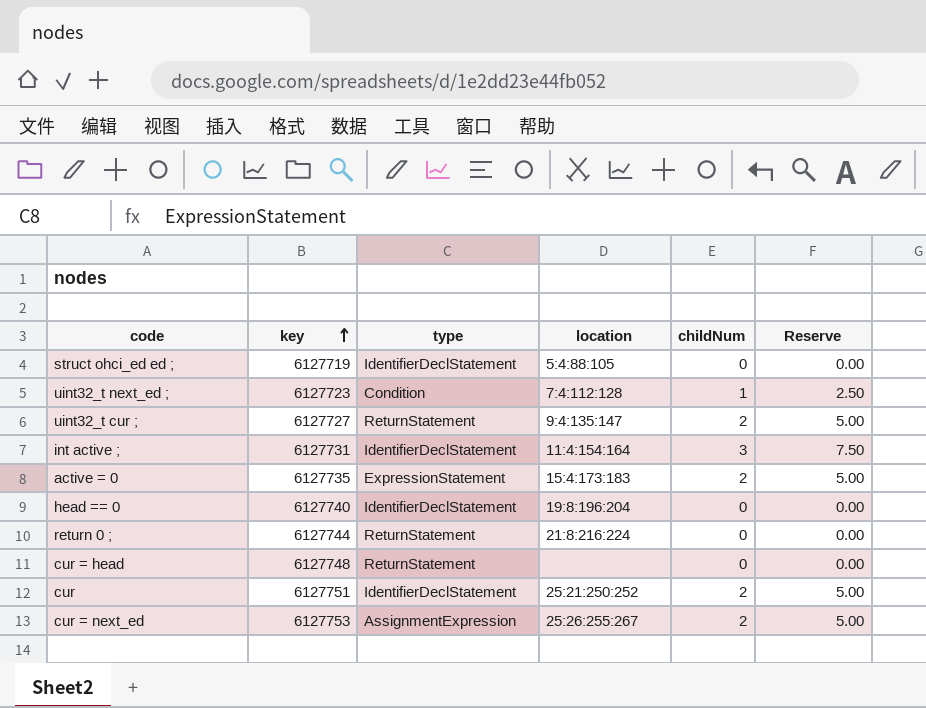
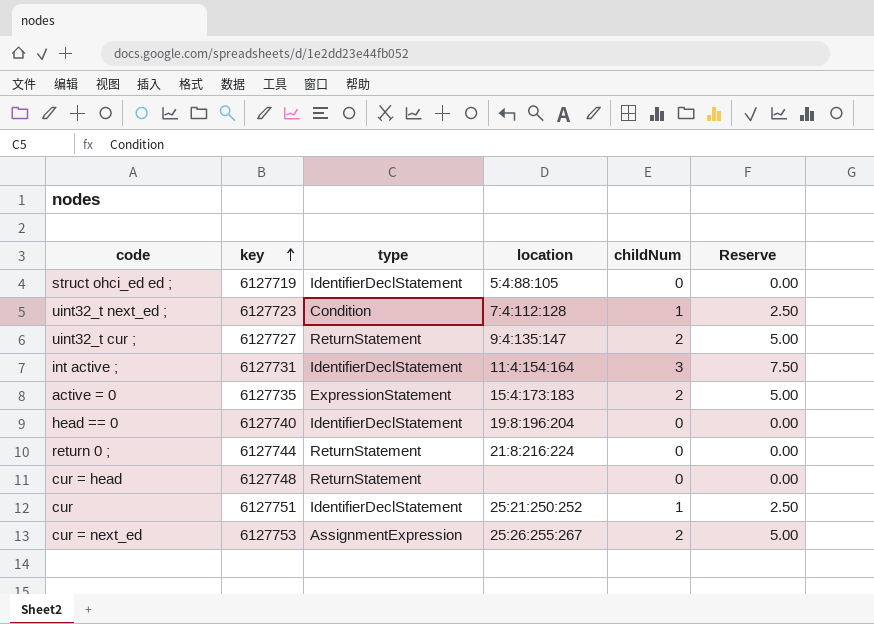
cur | childNum: 2 -> 1
cur | Reserve: 5.00 -> 2.50

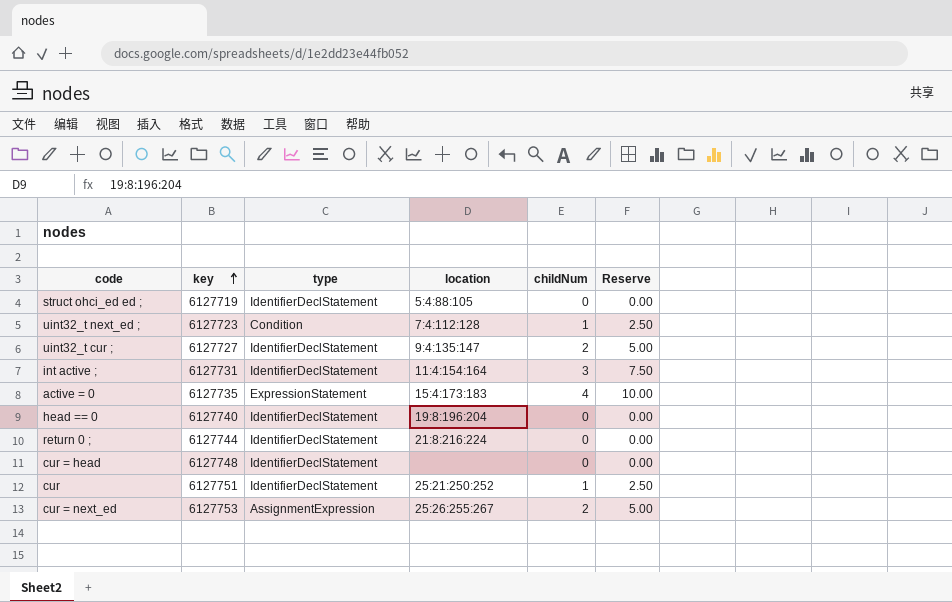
uint32_t cur ; | type: ReturnStatement -> IdentifierDeclStatement
active = 0 | childNum: 2 -> 4
active = 0 | Reserve: 5.00 -> 10.00
return 0 ; | type: ReturnStatement -> IdentifierDeclStatement
cur = head | type: ReturnStatement -> IdentifierDeclStatement

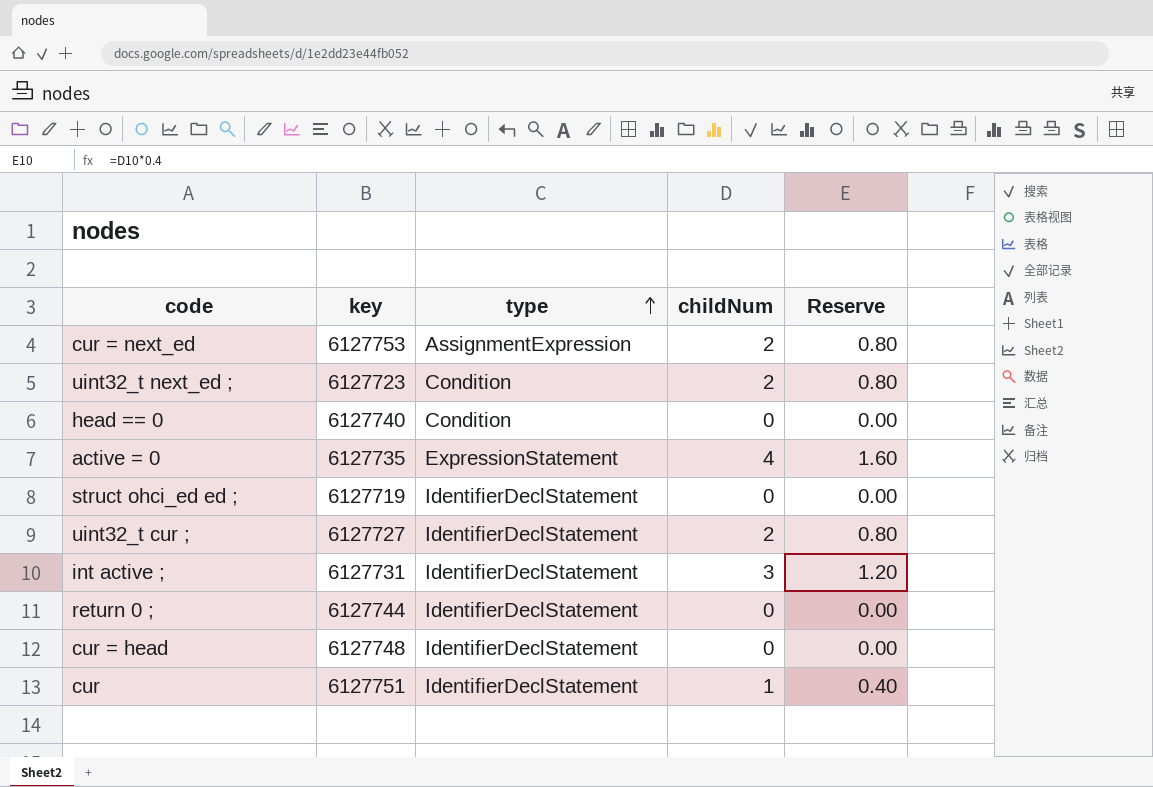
row order: key ascending -> type ascending
column location | position: 4 -> none
column Reserve | formula: [childNum] * 2.5 -> [childNum] * 0.4
uint32_t next_ed ; | childNum: 1 -> 2
head == 0 | type: IdentifierDeclStatement -> Condition

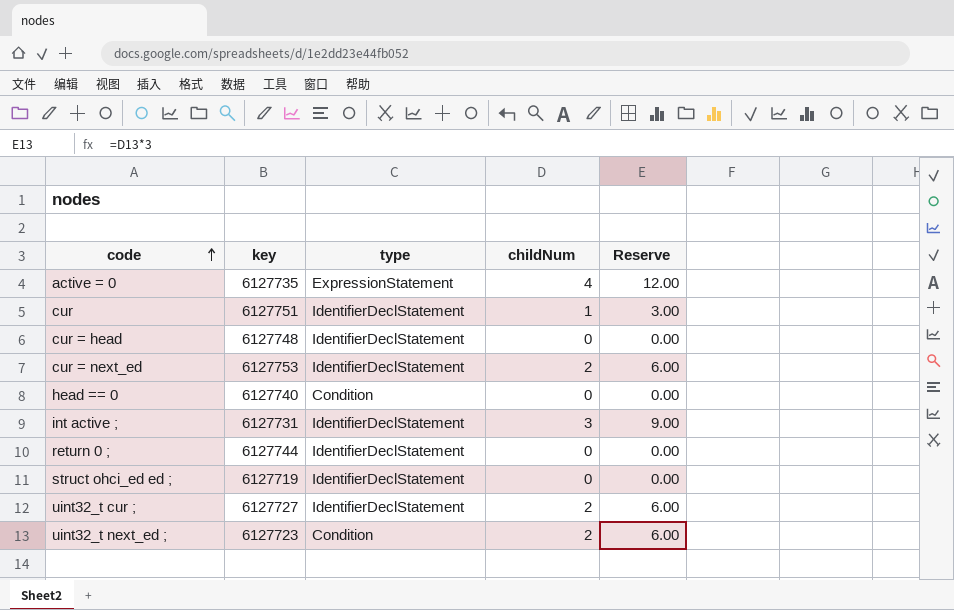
row order: type ascending -> code ascending
column Reserve | formula: [childNum] * 0.4 -> [childNum] * 3
cur = next_ed | type: AssignmentExpression -> IdentifierDeclStatement

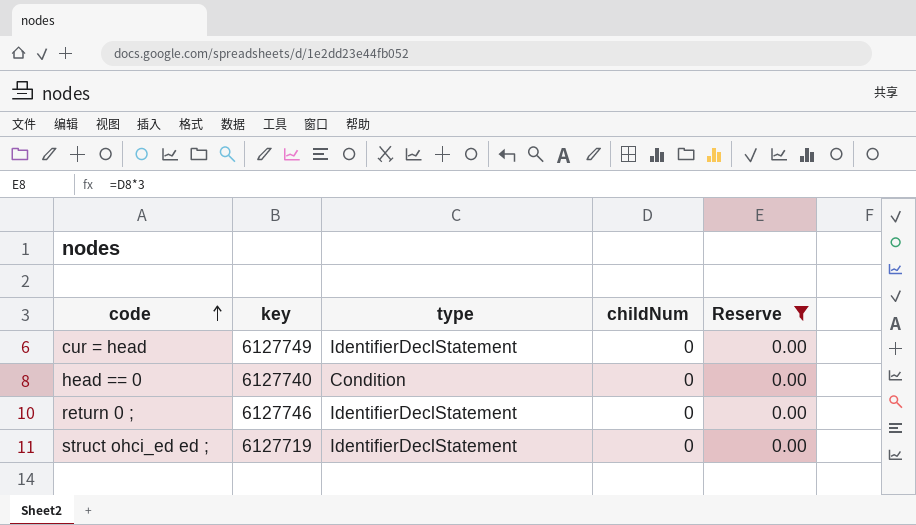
filter: none -> Reserve = 0.00
cur = head | key: 6127748 -> 6127749
return 0 ; | key: 6127744 -> 6127746

